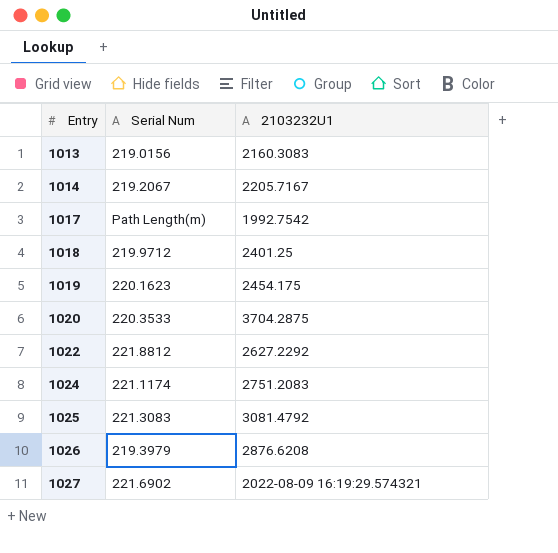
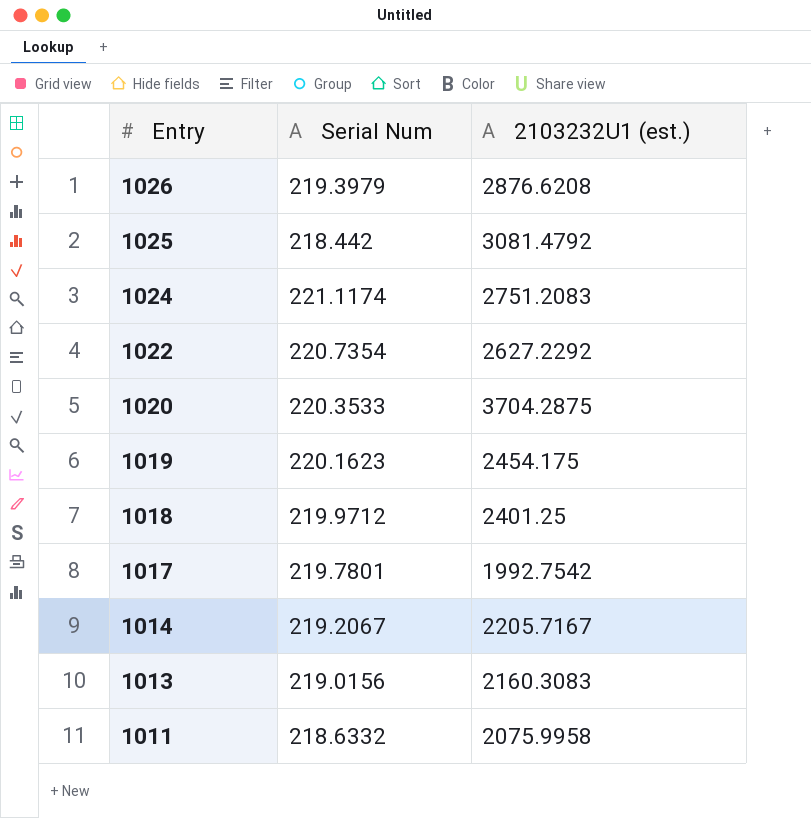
row order: Entry ascending -> Entry descending
column name: 2103232U1 -> 2103232U1 (est.)
row 1027: 221.6902 | 2022-08-09 16:19:29.574321 -> none
1025 | Serial Num: 221.3083 -> 218.442
1022 | Serial Num: 221.8812 -> 220.7354
1017 | Serial Num: Path Length(m) -> 219.7801
row 1011: none -> 218.6332 | 2075.9958

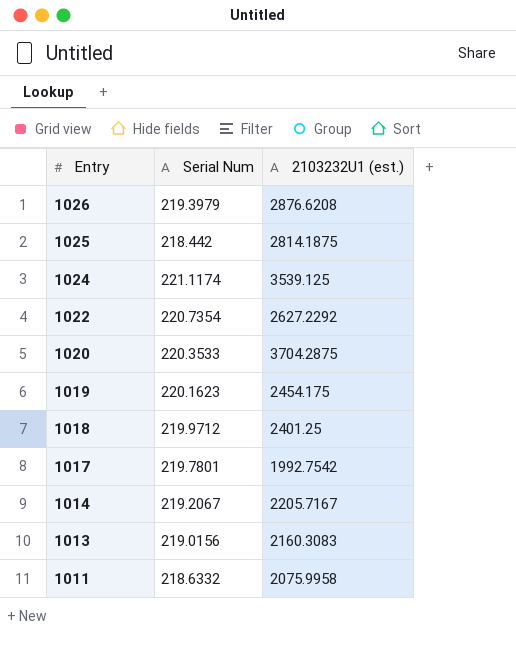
1025 | 2103232U1 (est.): 3081.4792 -> 2814.1875
1024 | 2103232U1 (est.): 2751.2083 -> 3539.125

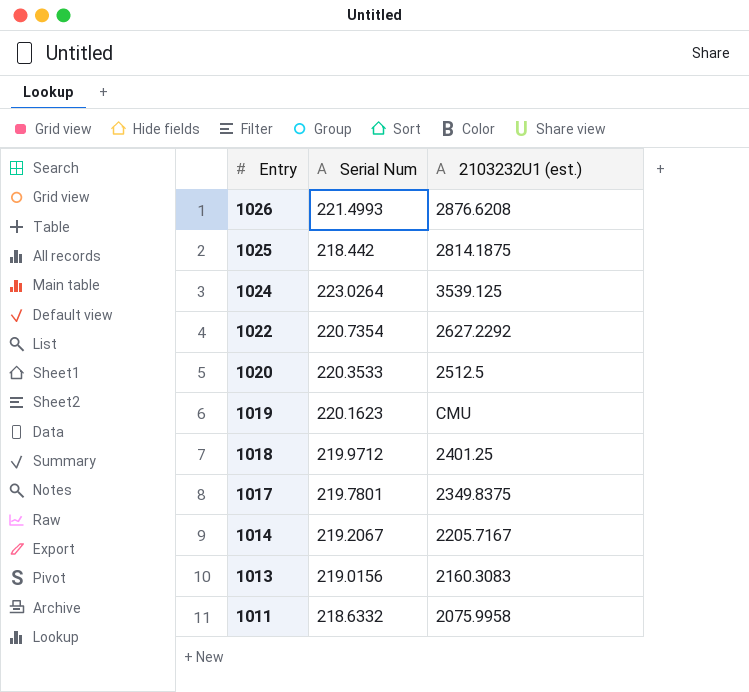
1026 | Serial Num: 219.3979 -> 221.4993
1024 | Serial Num: 221.1174 -> 223.0264
1020 | 2103232U1 (est.): 3704.2875 -> 2512.5
1019 | 2103232U1 (est.): 2454.175 -> CMU
1017 | 2103232U1 (est.): 1992.7542 -> 2349.8375

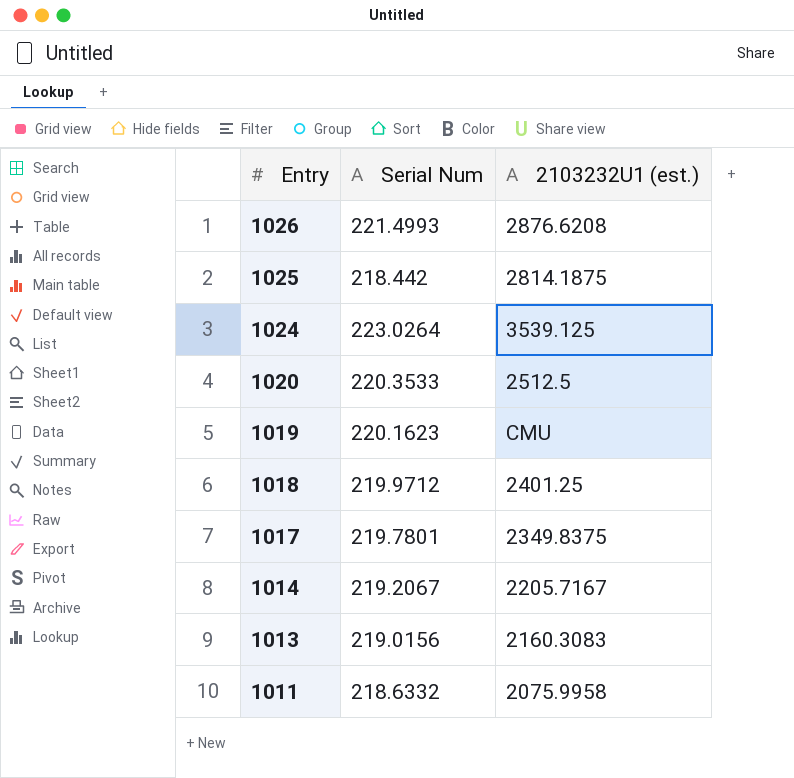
row 1022: 220.7354 | 2627.2292 -> none

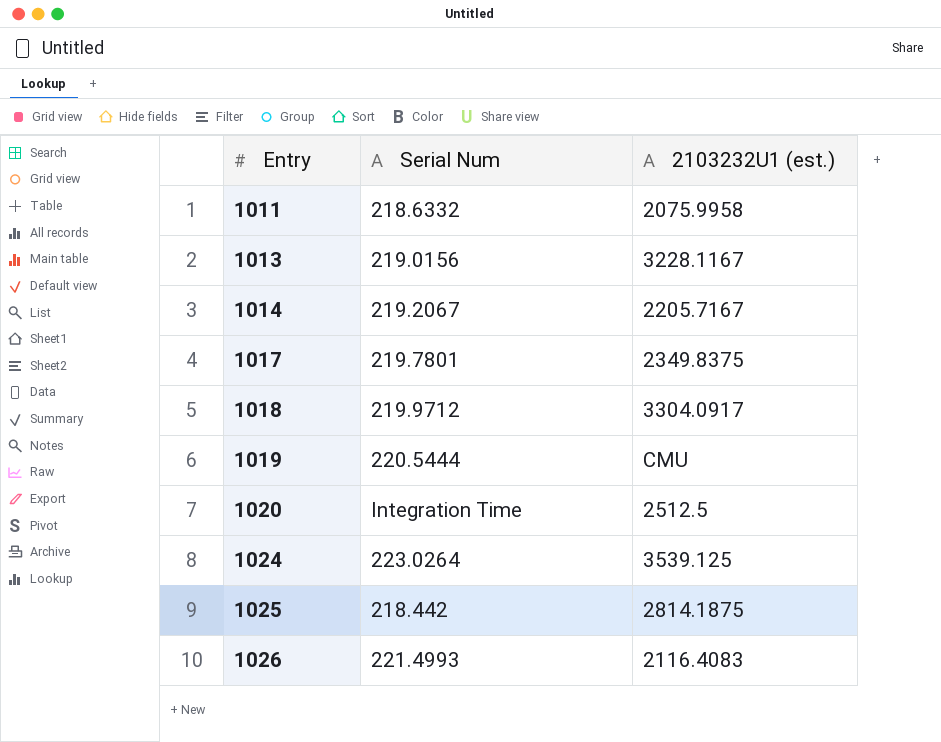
row order: Entry descending -> Entry ascending
1013 | 2103232U1 (est.): 2160.3083 -> 3228.1167
1018 | 2103232U1 (est.): 2401.25 -> 3304.0917
1019 | Serial Num: 220.1623 -> 220.5444
1020 | Serial Num: 220.3533 -> Integration Time
1026 | 2103232U1 (est.): 2876.6208 -> 2116.4083

